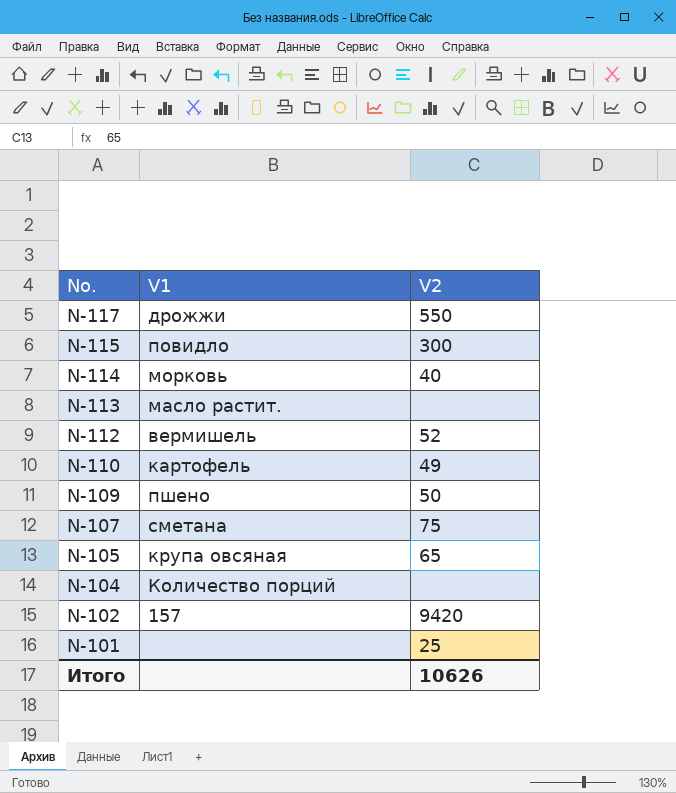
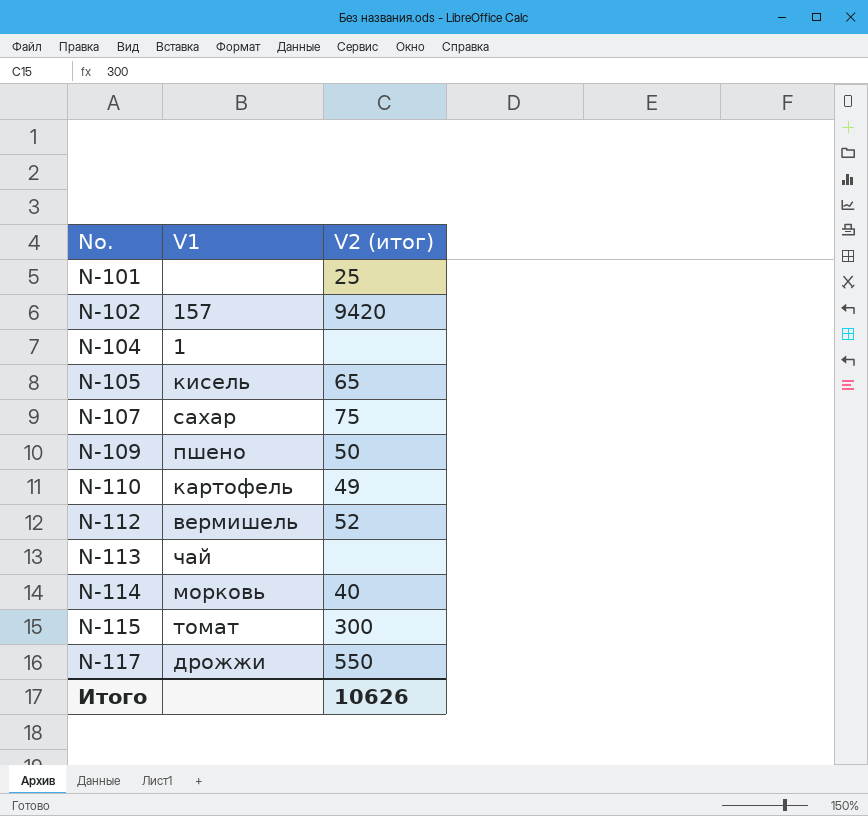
row order: No. descending -> No. ascending
column name: V2 -> V2 (итог)
N-104 | V1: Количество порций -> 1
N-105 | V1: крупа овсяная -> кисель
N-107 | V1: сметана -> сахар
N-113 | V1: масло растит. -> чай
N-115 | V1: повидло -> томат

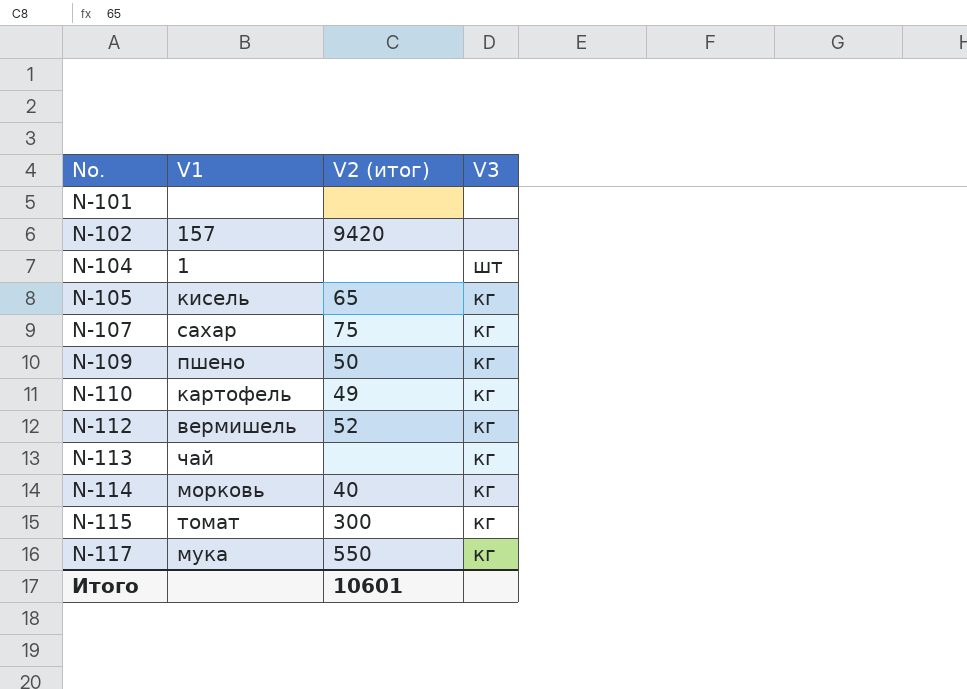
column V3 | position: none -> 4
N-101 | V2 (итог): 25 -> none
N-117 | V1: дрожжи -> мука
Итого | V2 (итог): 10626 -> 10601

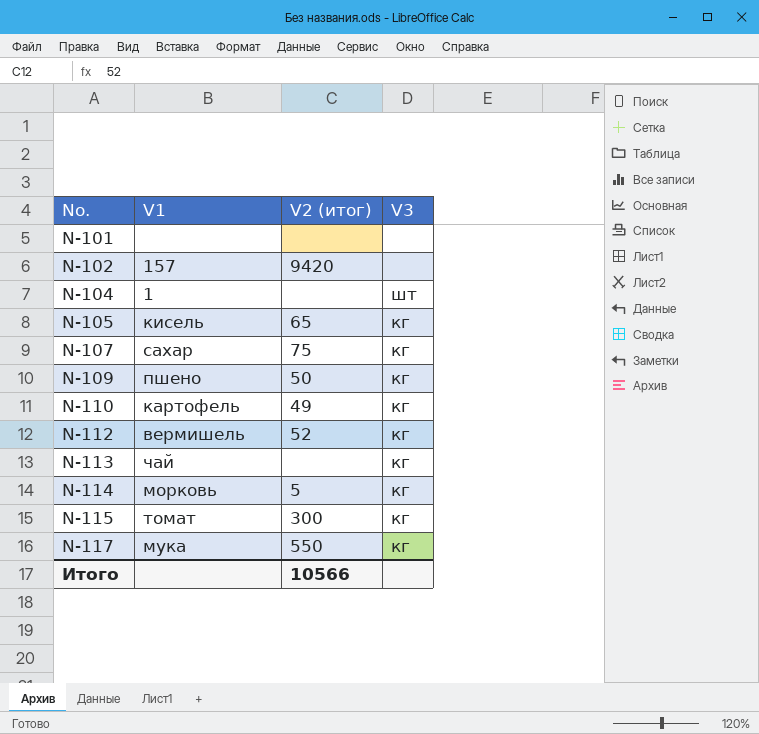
N-114 | V2 (итог): 40 -> 5
Итого | V2 (итог): 10601 -> 10566

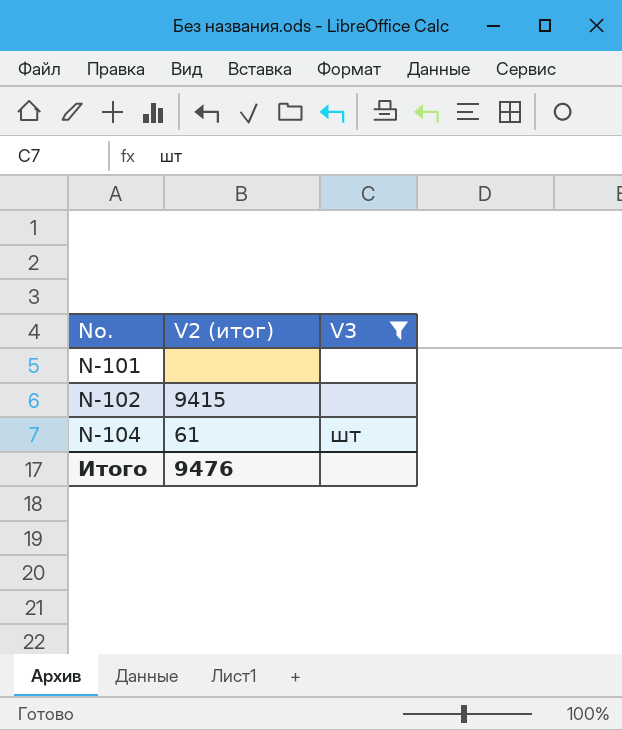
filter: none -> V3 != кг
column V1 | position: 2 -> none
N-102 | V2 (итог): 9420 -> 9415
N-104 | V2 (итог): none -> 61
Итого | V2 (итог): 10566 -> 9476

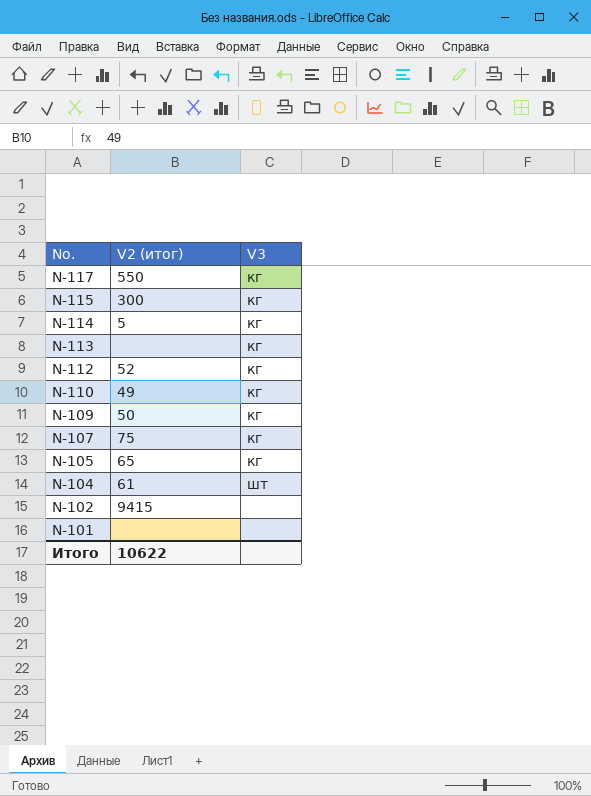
filter: V3 != кг -> none
row order: No. ascending -> No. descending
Итого | V2 (итог): 9476 -> 10622

